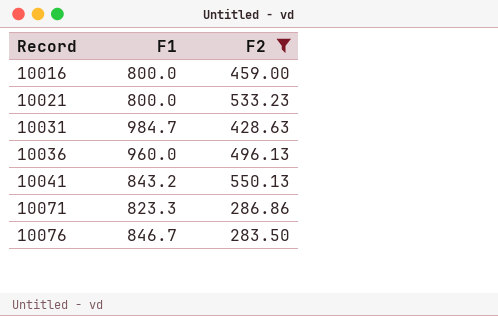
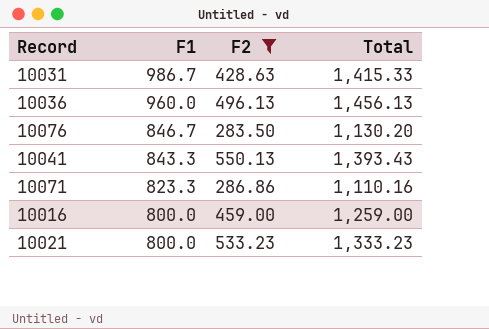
row order: Record ascending -> F1 descending
column Total | formula: none -> [F1] + [F2]
10031 | F1: 984.7 -> 986.7
10041 | F1: 843.2 -> 843.3

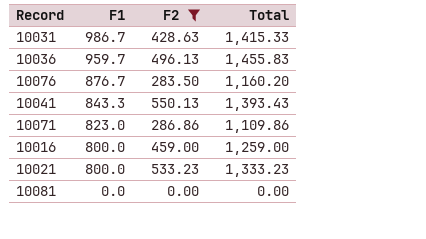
10036 | F1: 960.0 -> 959.7
10036 | Total: 1,456.13 -> 1,455.83
10076 | F1: 846.7 -> 876.7
10076 | Total: 1,130.20 -> 1,160.20
10071 | F1: 823.3 -> 823.0
10071 | Total: 1,110.16 -> 1,109.86
row 10081: none -> 0.0 | 0.00 | 0.00

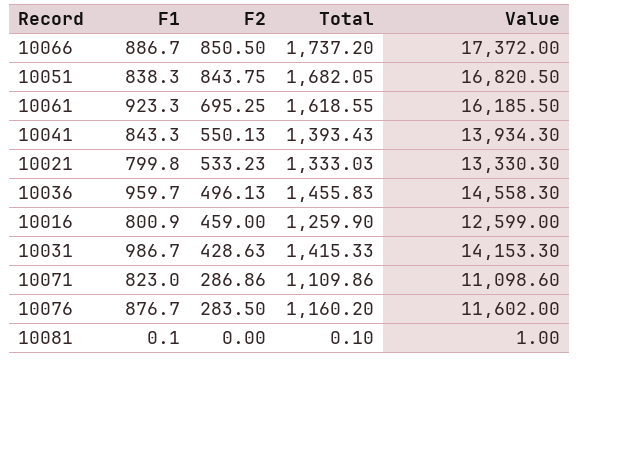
filter: F2 <= 550.13 -> none
row order: F1 descending -> F2 descending
column Value | formula: none -> [Total] * 10
10021 | F1: 800.0 -> 799.8
10021 | Total: 1,333.23 -> 1,333.03
10016 | F1: 800.0 -> 800.9
10016 | Total: 1,259.00 -> 1,259.90
10081 | F1: 0.0 -> 0.1
10081 | Total: 0.00 -> 0.10

